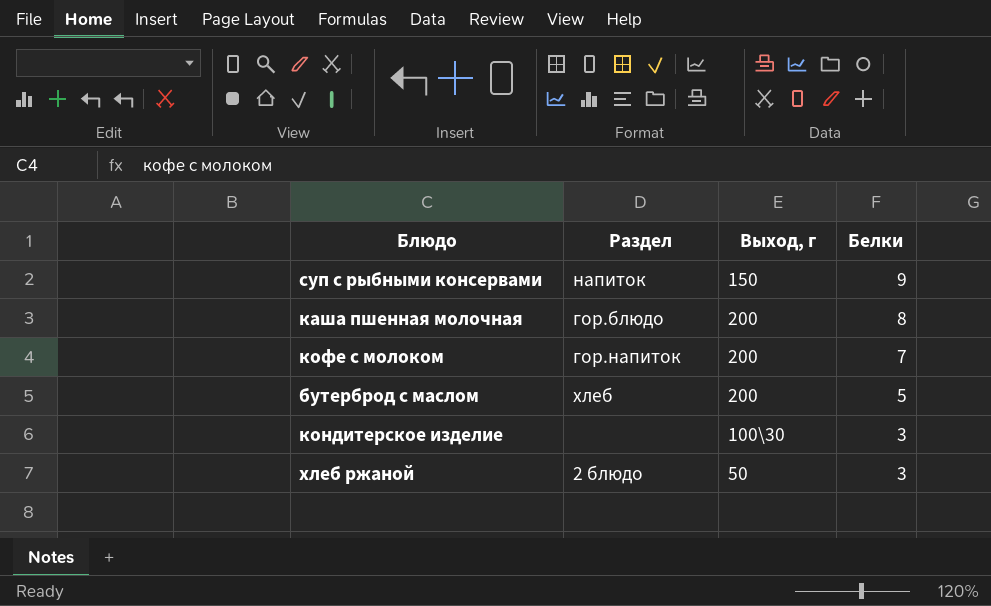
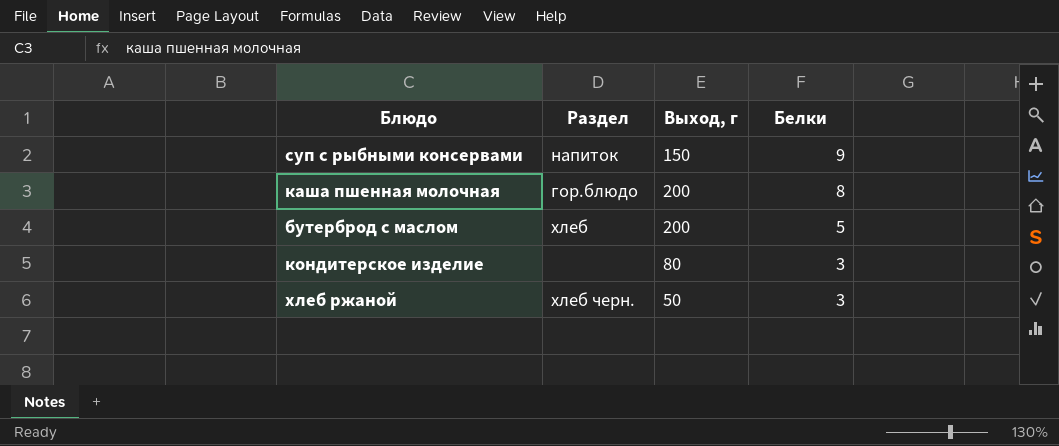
row кофе с молоком: гор.напиток | 200 | 7 -> none
кондитерское изделие | Выход, г: 100\30 -> 80
хлеб ржаной | Раздел: 2 блюдо -> хлеб черн.

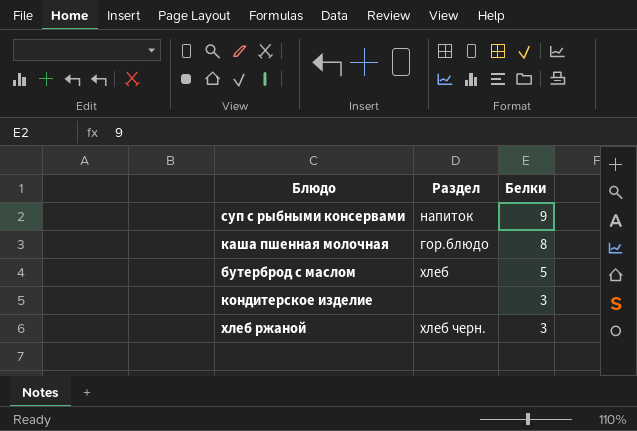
column Выход, г | position: 3 -> none

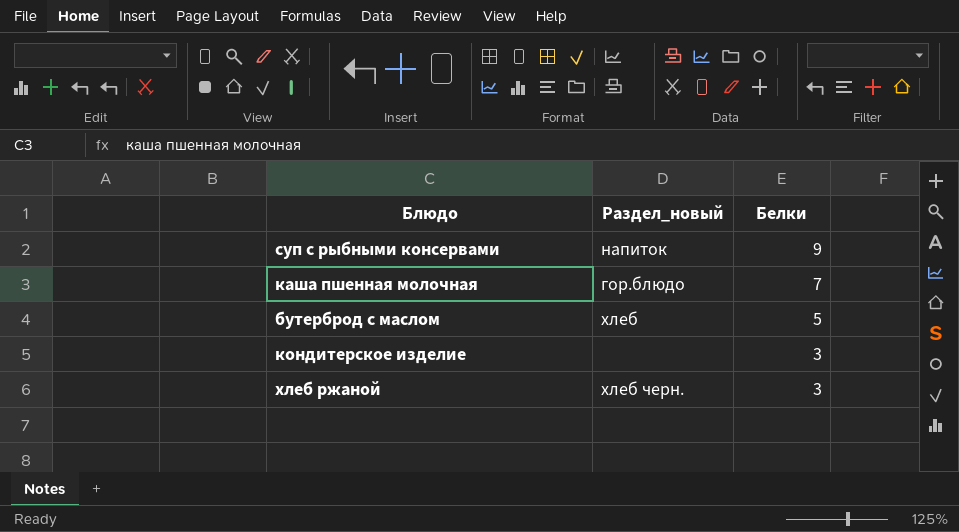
column name: Раздел -> Раздел_новый
каша пшенная молочная | Белки: 8 -> 7

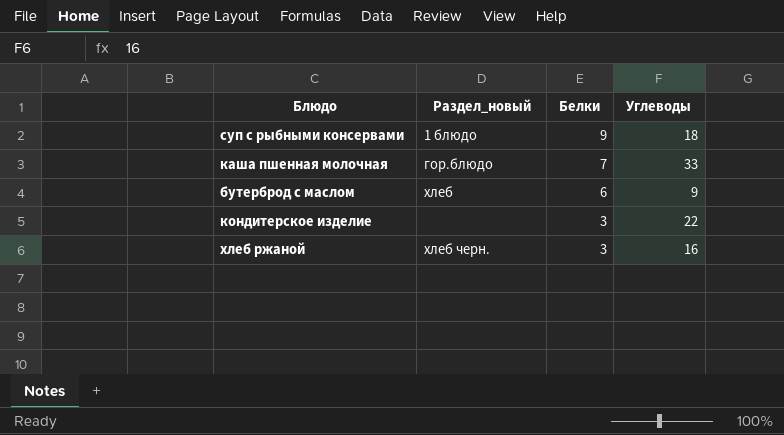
column Углеводы | position: none -> 4
суп с рыбными консервами | Раздел_новый: напиток -> 1 блюдо
бутерброд с маслом | Белки: 5 -> 6

